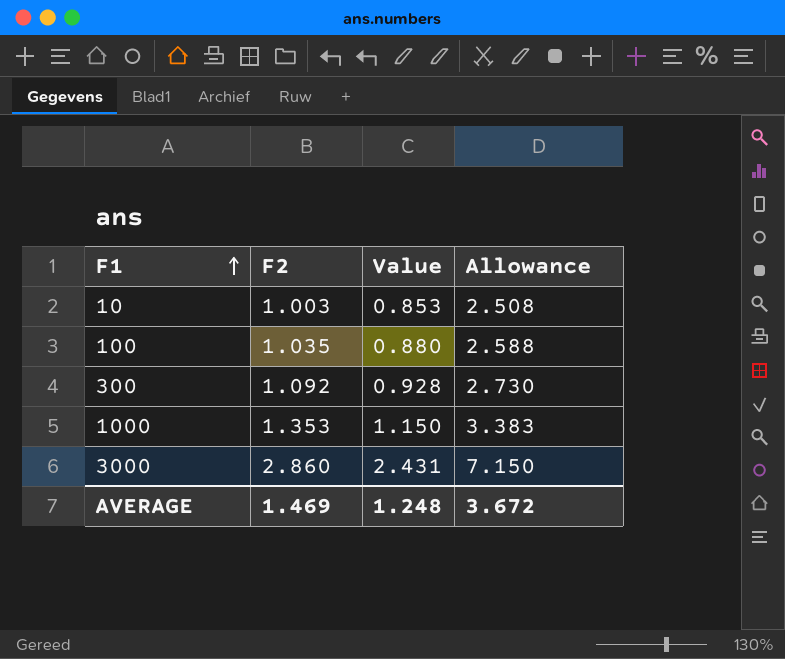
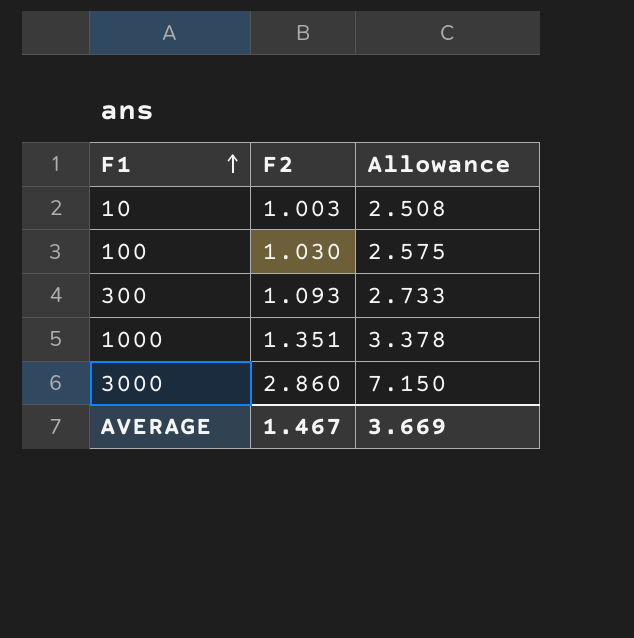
column Value | formula: [F2] * 0.85 -> none
100 | F2: 1.035 -> 1.030
100 | Allowance: 2.588 -> 2.575
300 | F2: 1.092 -> 1.093
300 | Allowance: 2.730 -> 2.733
1000 | F2: 1.353 -> 1.351
1000 | Allowance: 3.383 -> 3.378
AVERAGE | F2: 1.469 -> 1.467
AVERAGE | Allowance: 3.672 -> 3.669

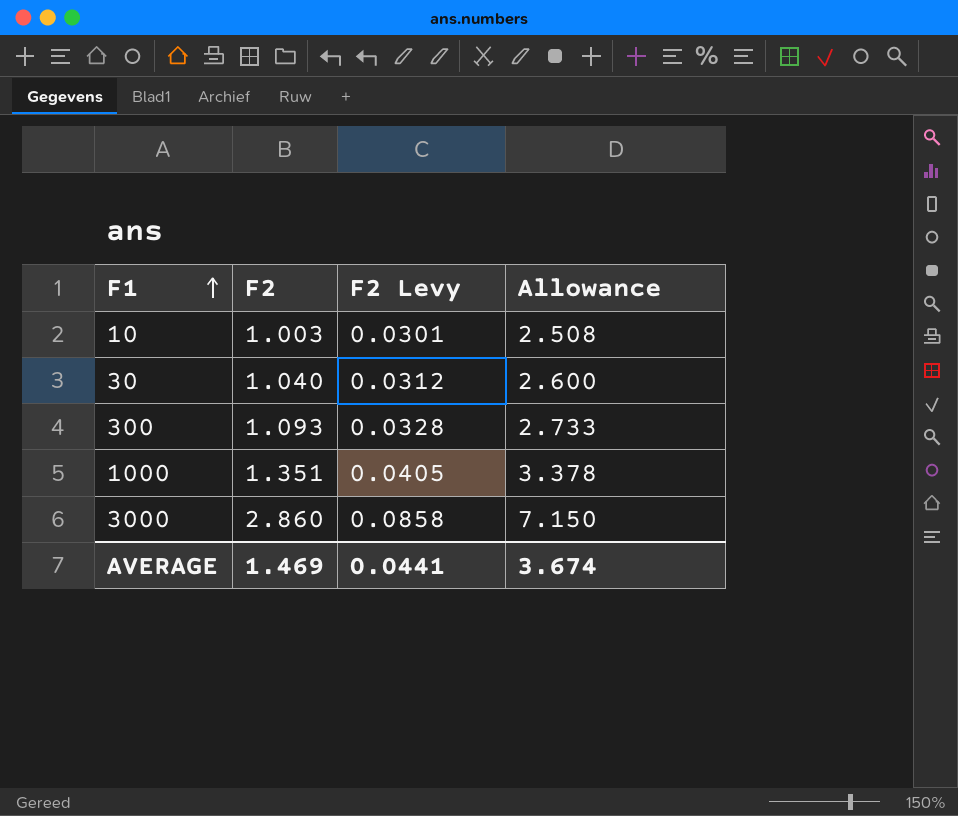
column F2 Levy | formula: none -> [F2] * 0.03
row 100: 1.030 | 2.575 -> none
row 30: none -> 1.040 | 0.0312 | 2.600
AVERAGE | F2: 1.467 -> 1.469
AVERAGE | Allowance: 3.669 -> 3.674

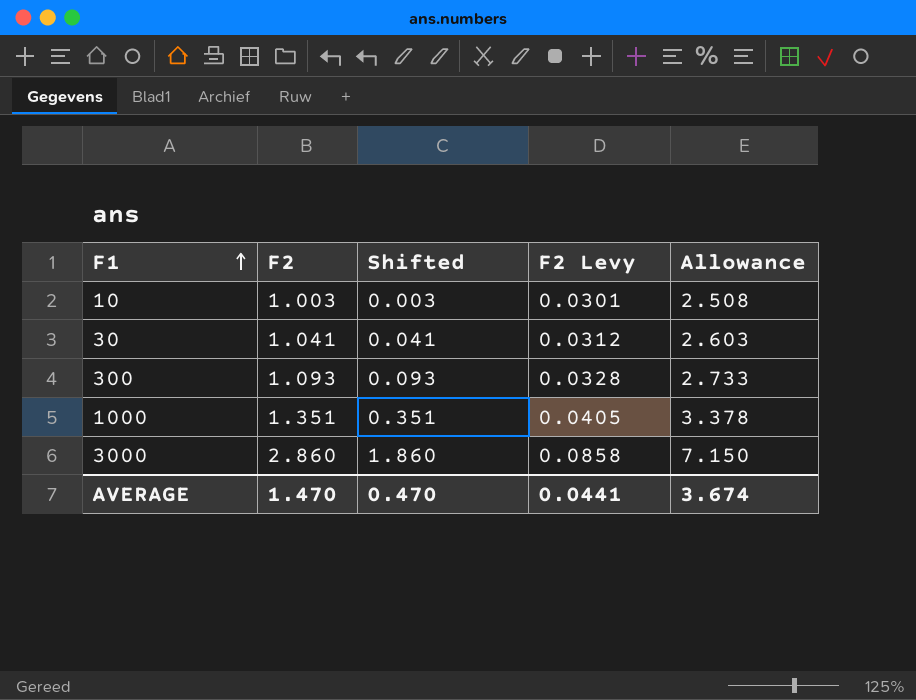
column Shifted | formula: none -> [F2] - 1
30 | F2: 1.040 -> 1.041
30 | Allowance: 2.600 -> 2.603
AVERAGE | F2: 1.469 -> 1.470

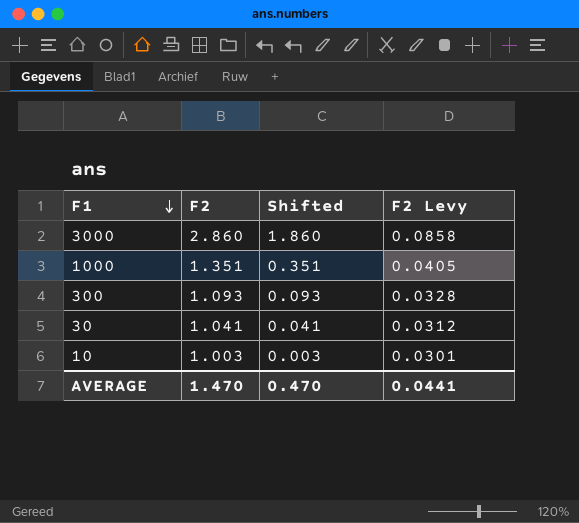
row order: F1 ascending -> F1 descending
column Allowance | formula: [F2] * 2.5 -> none

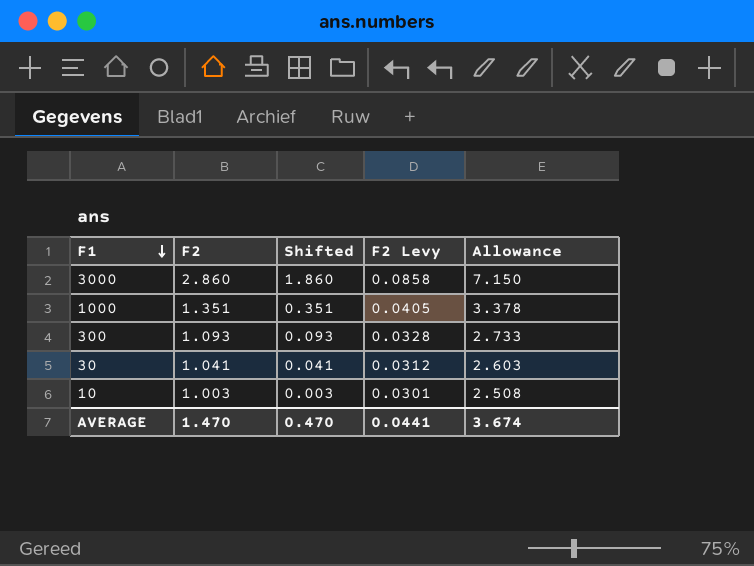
column Allowance | formula: none -> [F2] * 2.5

